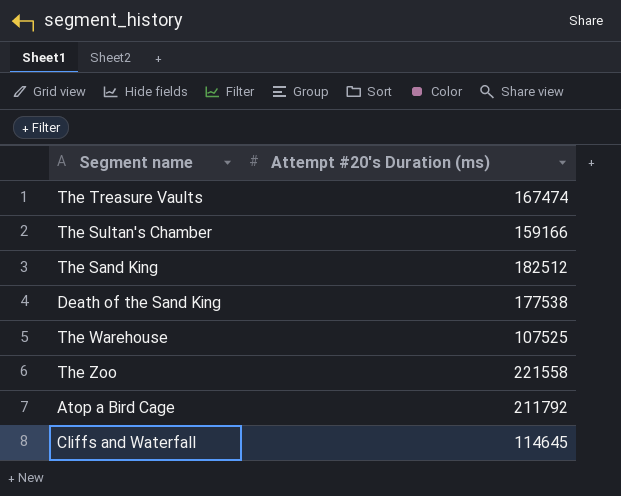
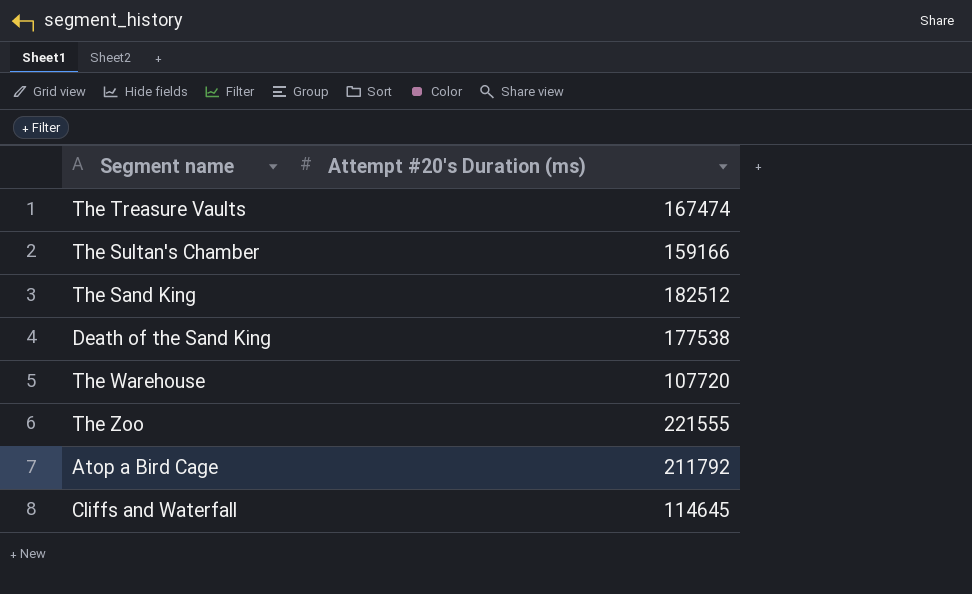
The Warehouse | Attempt #20's Duration (ms): 107525 -> 107720
The Zoo | Attempt #20's Duration (ms): 221558 -> 221555

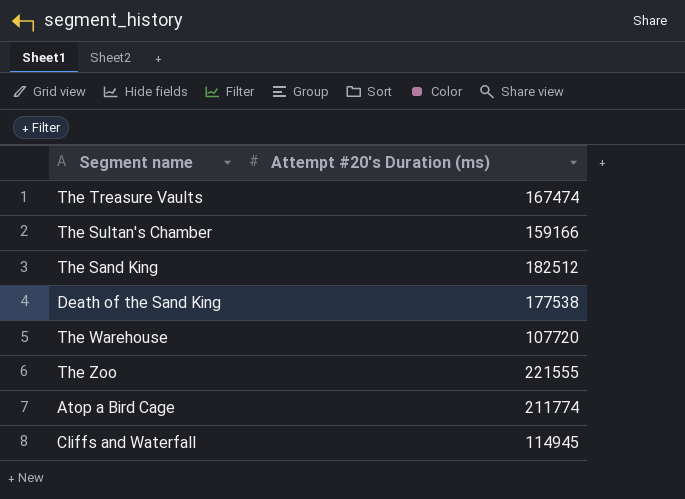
Atop a Bird Cage | Attempt #20's Duration (ms): 211792 -> 211774
Cliffs and Waterfall | Attempt #20's Duration (ms): 114645 -> 114945

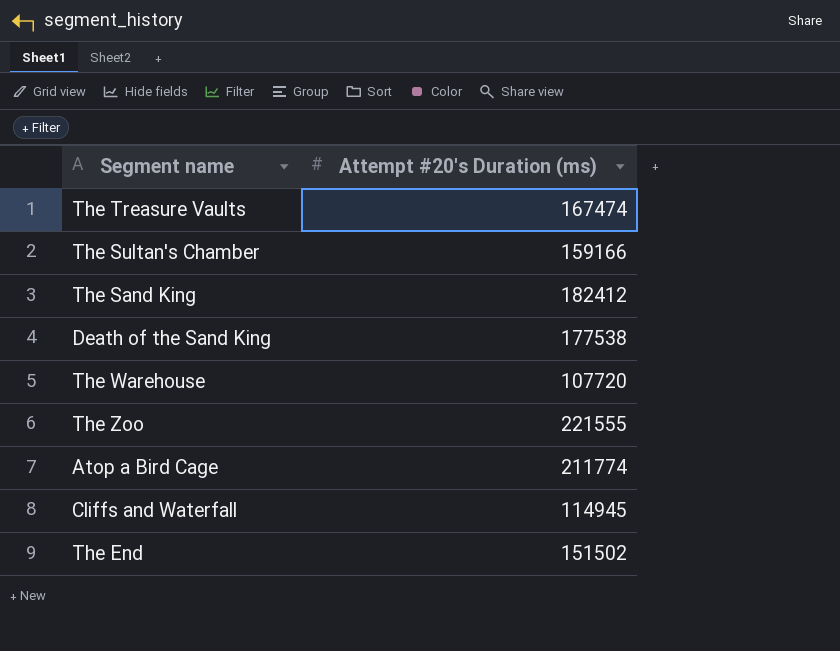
The Sand King | Attempt #20's Duration (ms): 182512 -> 182412
row The End: none -> 151502

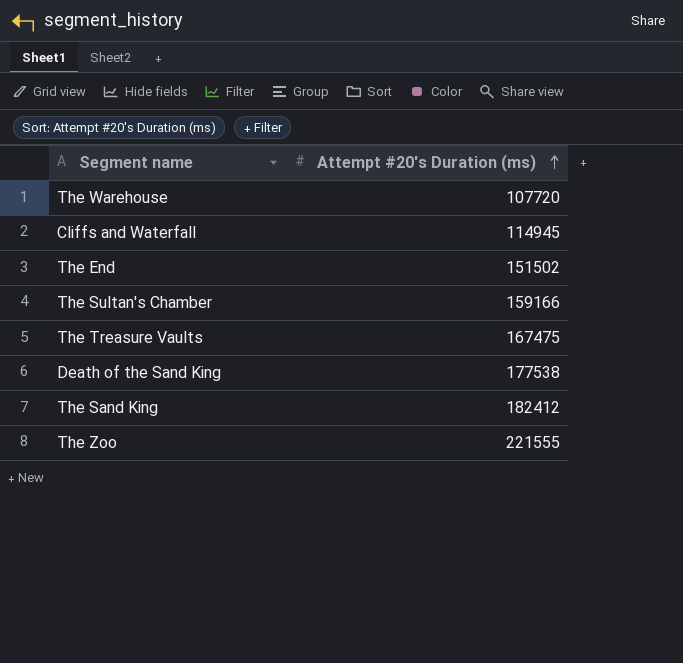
row order: none -> Attempt #20's Duration (ms) ascending
row Atop a Bird Cage: 211774 -> none
The Treasure Vaults | Attempt #20's Duration (ms): 167474 -> 167475

